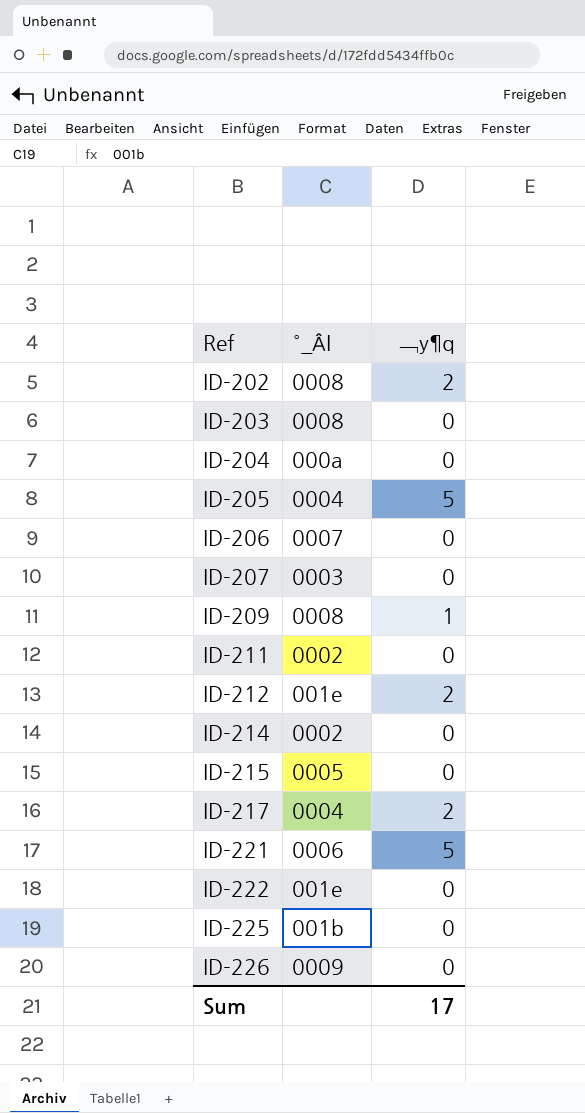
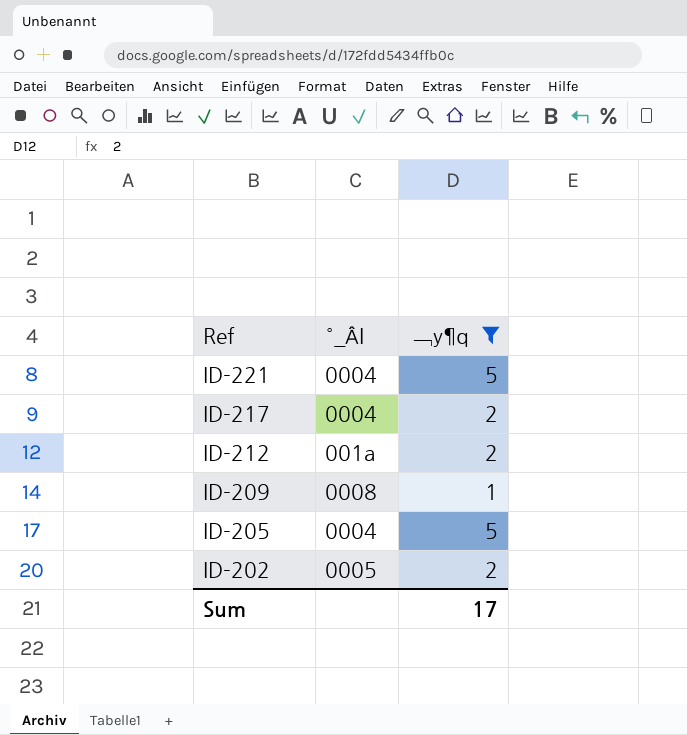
filter: none -> ¬y¶q != 0
row order: Ref ascending -> Ref descending
ID-221 | °_ÂI: 0006 -> 0004
ID-212 | °_ÂI: 001e -> 001a
ID-202 | °_ÂI: 0008 -> 0005

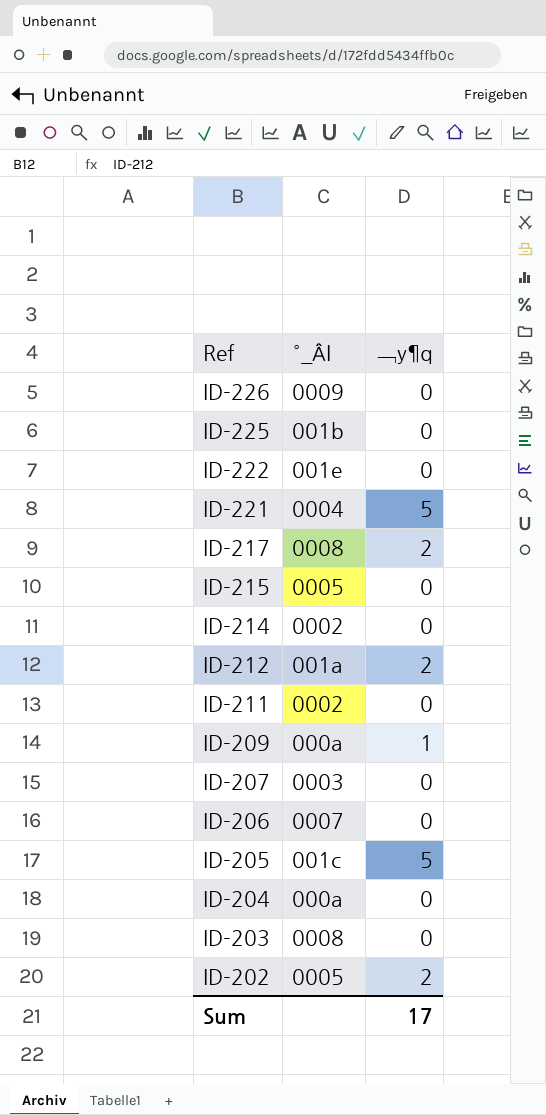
filter: ¬y¶q != 0 -> none
ID-217 | °_ÂI: 0004 -> 0008
ID-209 | °_ÂI: 0008 -> 000a
ID-205 | °_ÂI: 0004 -> 001c

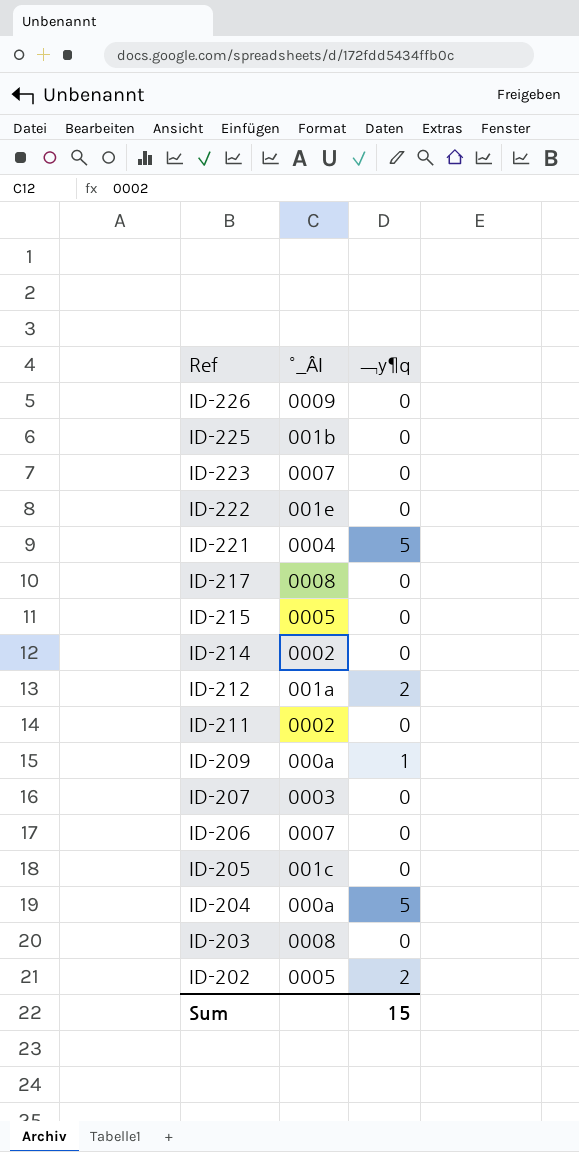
row ID-223: none -> 0007 | 0
ID-217 | ¬y¶q: 2 -> 0
ID-205 | ¬y¶q: 5 -> 0
ID-204 | ¬y¶q: 0 -> 5
Sum | ¬y¶q: 17 -> 15

